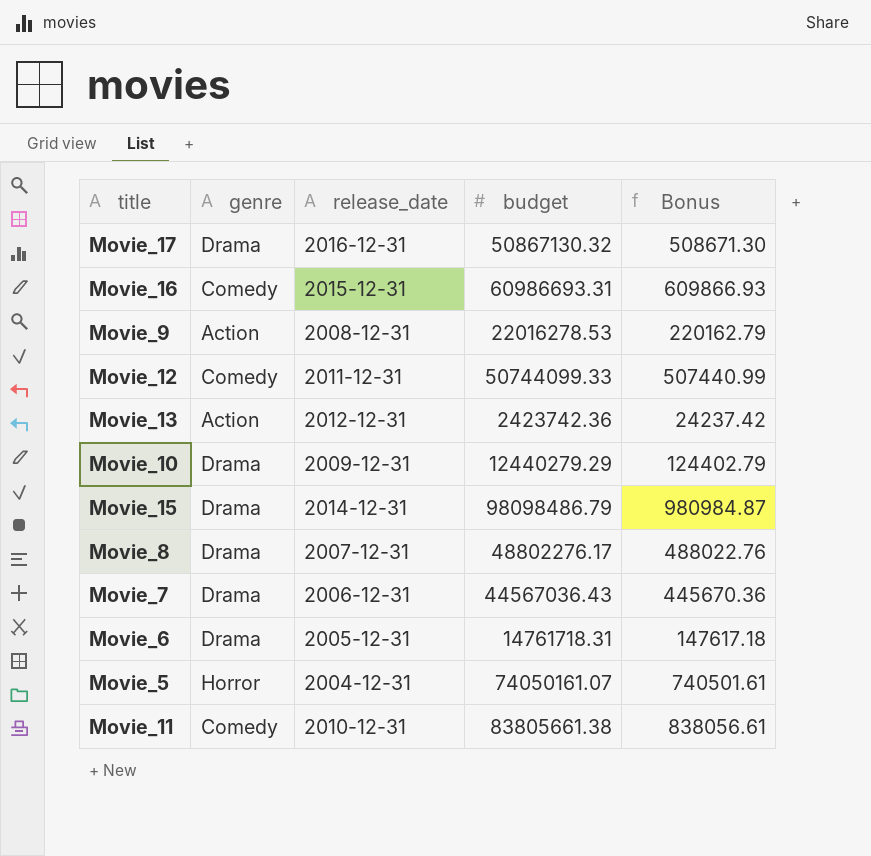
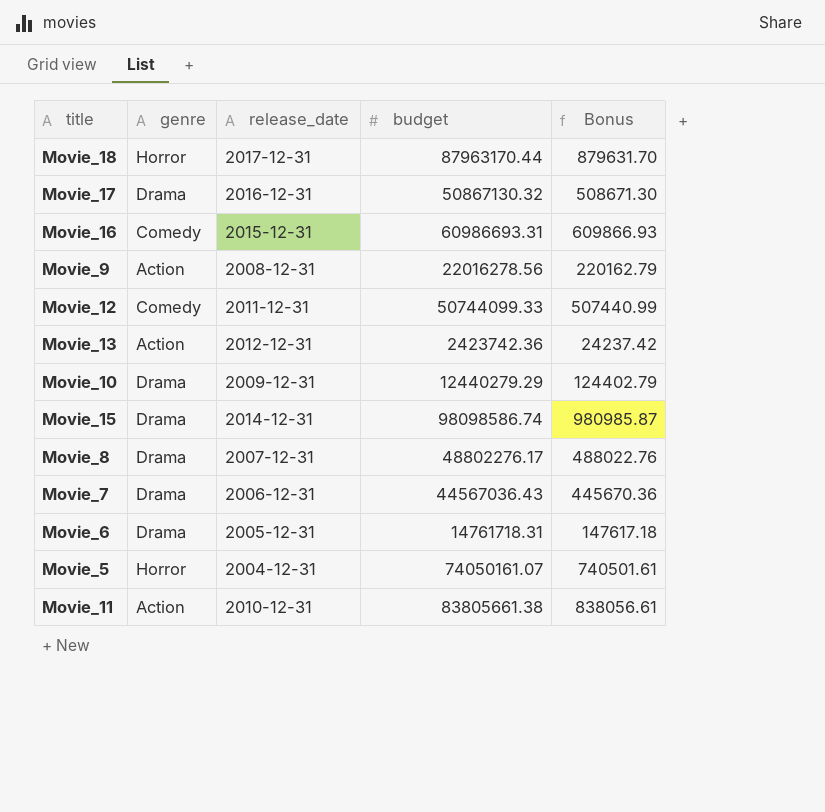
row Movie_18: none -> Horror | 2017-12-31 | 87963170.44 | 879631.70
Movie_9 | budget: 22016278.53 -> 22016278.56
Movie_15 | budget: 98098486.79 -> 98098586.74
Movie_15 | Bonus: 980984.87 -> 980985.87
Movie_11 | genre: Comedy -> Action

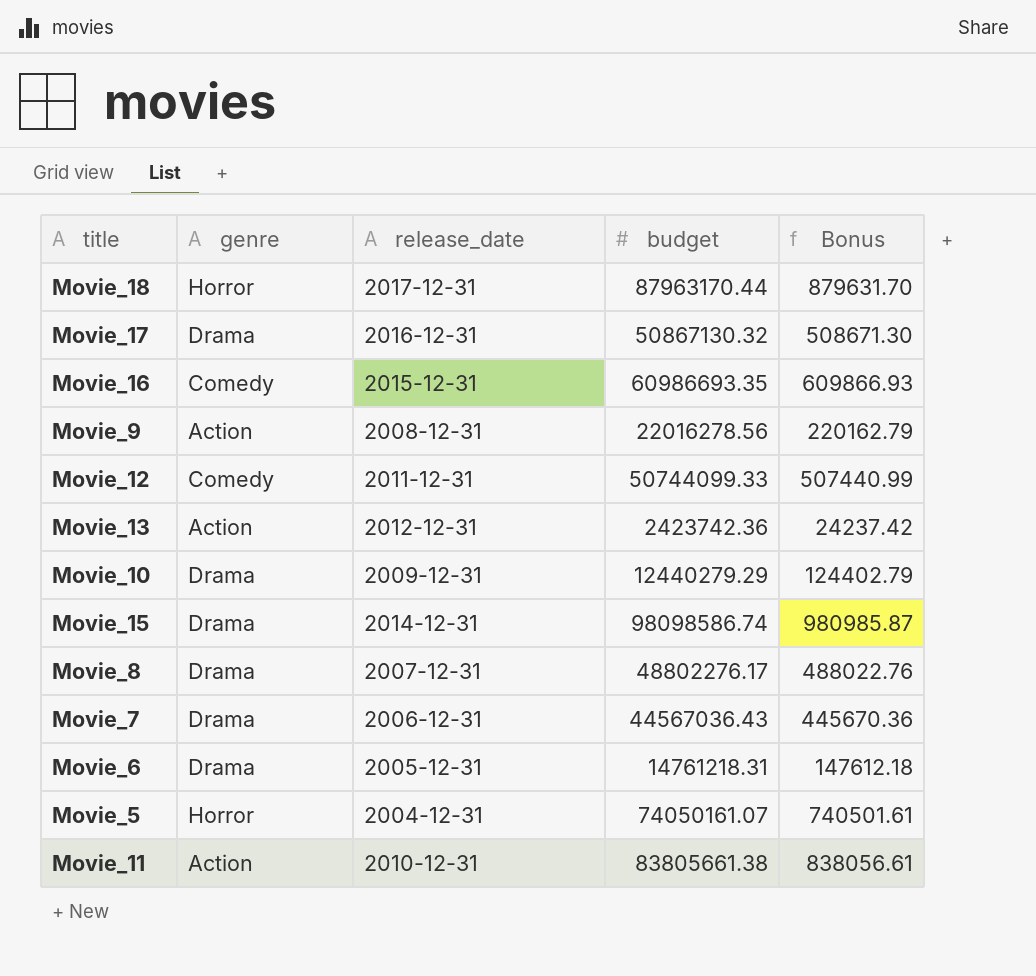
Movie_16 | budget: 60986693.31 -> 60986693.35
Movie_6 | budget: 14761718.31 -> 14761218.31
Movie_6 | Bonus: 147617.18 -> 147612.18

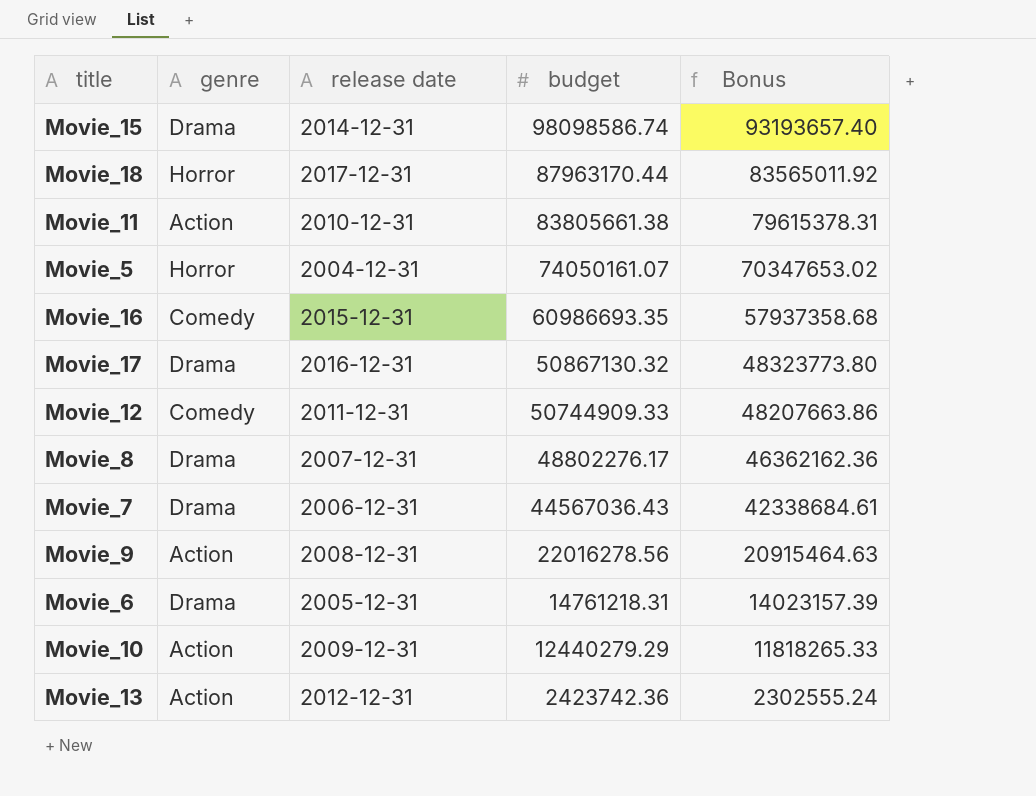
row order: none -> budget descending
column name: release_date -> release date
column Bonus | formula: [budget] * 0.01 -> [budget] * 0.95
Movie_12 | budget: 50744099.33 -> 50744909.33
Movie_10 | genre: Drama -> Action

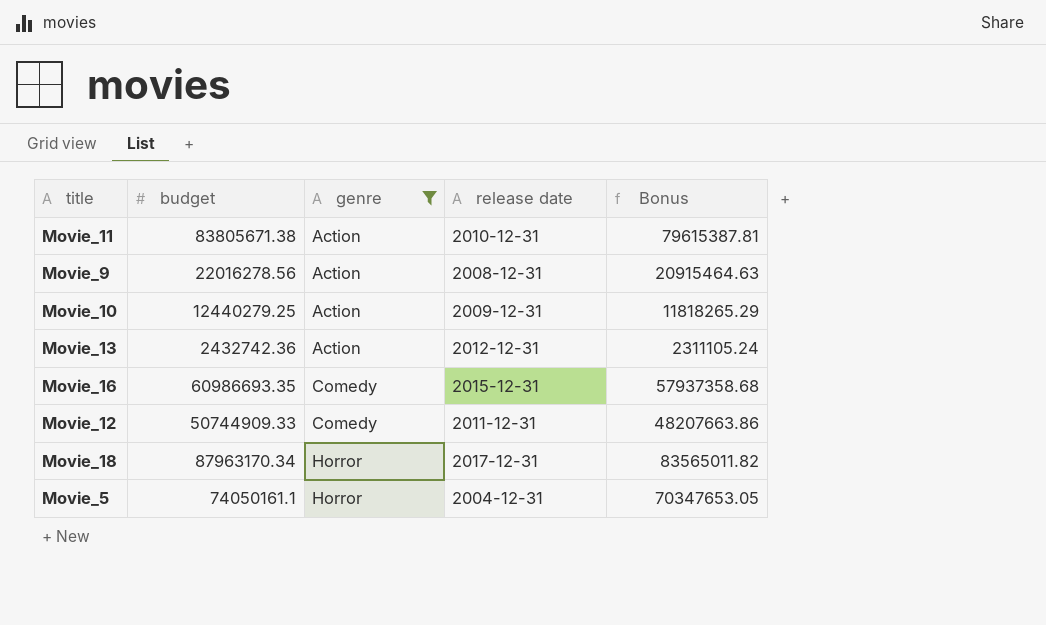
filter: none -> genre != Drama
row order: budget descending -> genre ascending
column budget | position: 4 -> 2
Movie_11 | budget: 83805661.38 -> 83805671.38
Movie_11 | Bonus: 79615378.31 -> 79615387.81
Movie_10 | budget: 12440279.29 -> 12440279.25
Movie_10 | Bonus: 11818265.33 -> 11818265.29
Movie_13 | budget: 2423742.36 -> 2432742.36
Movie_13 | Bonus: 2302555.24 -> 2311105.24
Movie_18 | budget: 87963170.44 -> 87963170.34
Movie_18 | Bonus: 83565011.92 -> 83565011.82
Movie_5 | budget: 74050161.07 -> 74050161.1
Movie_5 | Bonus: 70347653.02 -> 70347653.05

